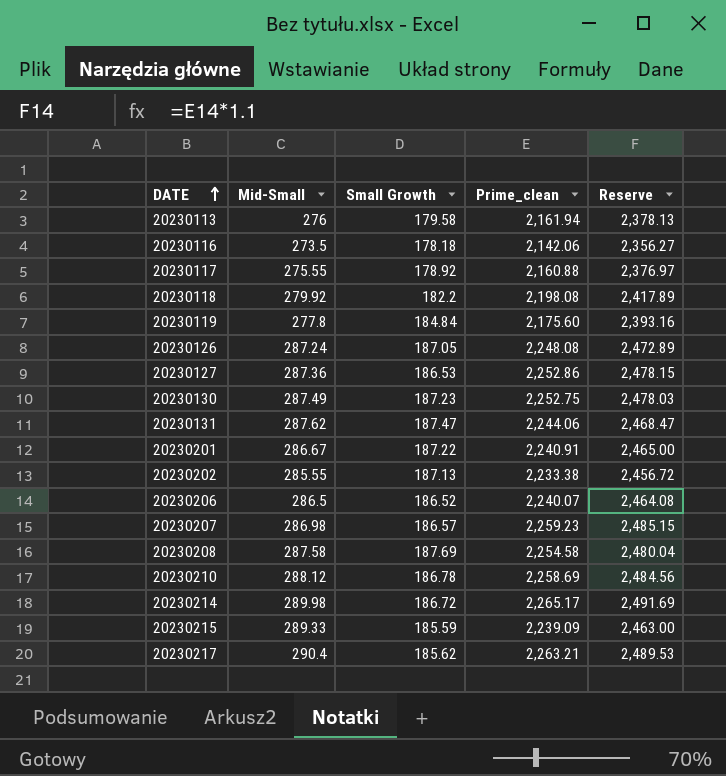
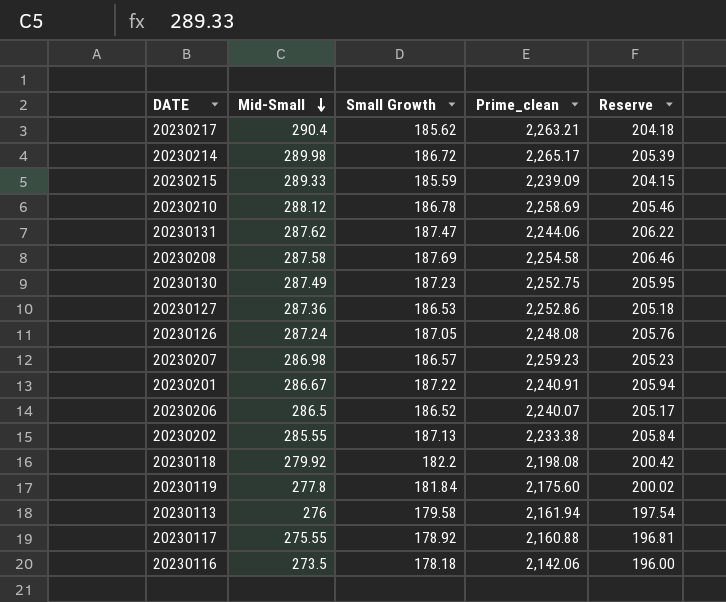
row order: DATE ascending -> Mid-Small descending
column Reserve | formula: [Prime_clean] * 1.1 -> [Small Growth] * 1.1
20230119 | Small Growth: 184.84 -> 181.84

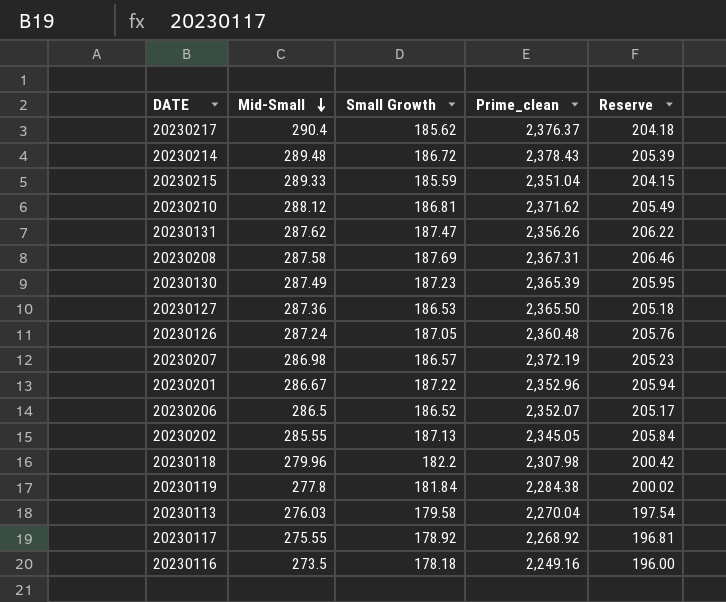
20230217 | Prime_clean: 2,263.21 -> 2,376.37
20230214 | Mid-Small: 289.98 -> 289.48
20230214 | Prime_clean: 2,265.17 -> 2,378.43
20230215 | Prime_clean: 2,239.09 -> 2,351.04
20230210 | Small Growth: 186.78 -> 186.81
20230210 | Prime_clean: 2,258.69 -> 2,371.62
20230210 | Reserve: 205.46 -> 205.49
20230131 | Prime_clean: 2,244.06 -> 2,356.26
20230208 | Prime_clean: 2,254.58 -> 2,367.31
20230130 | Prime_clean: 2,252.75 -> 2,365.39
20230127 | Prime_clean: 2,252.86 -> 2,365.50
20230126 | Prime_clean: 2,248.08 -> 2,360.48
20230207 | Prime_clean: 2,259.23 -> 2,372.19
20230201 | Prime_clean: 2,240.91 -> 2,352.96
20230206 | Prime_clean: 2,240.07 -> 2,352.07
20230202 | Prime_clean: 2,233.38 -> 2,345.05
20230118 | Mid-Small: 279.92 -> 279.96
20230118 | Prime_clean: 2,198.08 -> 2,307.98
20230119 | Prime_clean: 2,175.60 -> 2,284.38
20230113 | Mid-Small: 276 -> 276.03
20230113 | Prime_clean: 2,161.94 -> 2,270.04
20230117 | Prime_clean: 2,160.88 -> 2,268.92
20230116 | Prime_clean: 2,142.06 -> 2,249.16

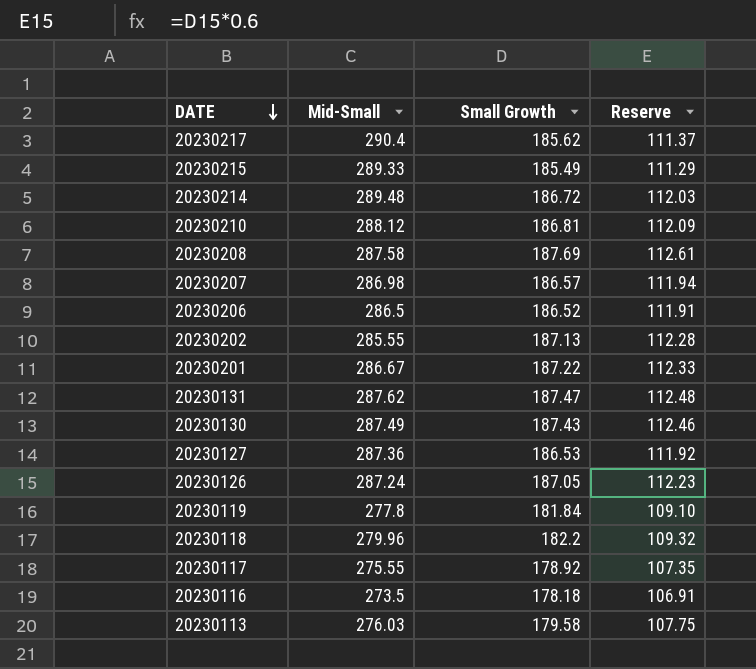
row order: Mid-Small descending -> DATE descending
column Prime_clean | position: 4 -> none
column Reserve | formula: [Small Growth] * 1.1 -> [Small Growth] * 0.6
20230215 | Small Growth: 185.59 -> 185.49
20230130 | Small Growth: 187.23 -> 187.43

